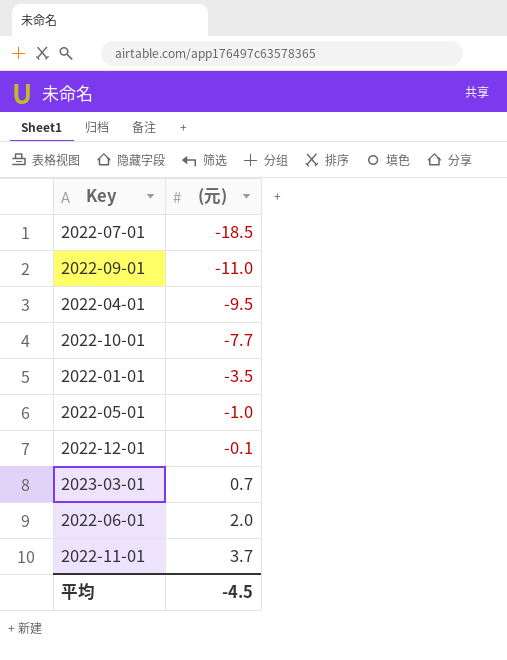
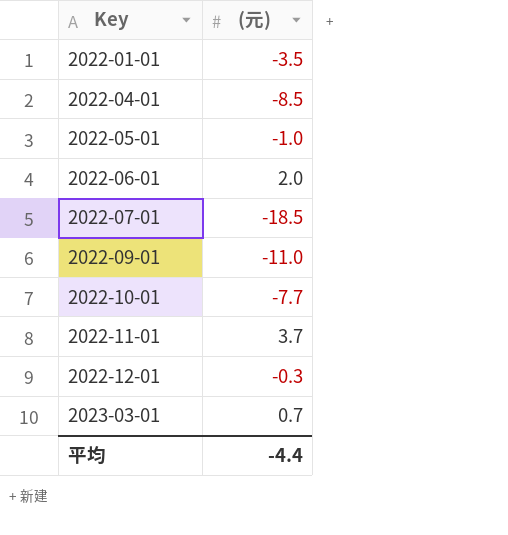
row order: (元) ascending -> Key ascending
2022-04-01 | (元): -9.5 -> -8.5
2022-12-01 | (元): -0.1 -> -0.3
平均 | (元): -4.5 -> -4.4

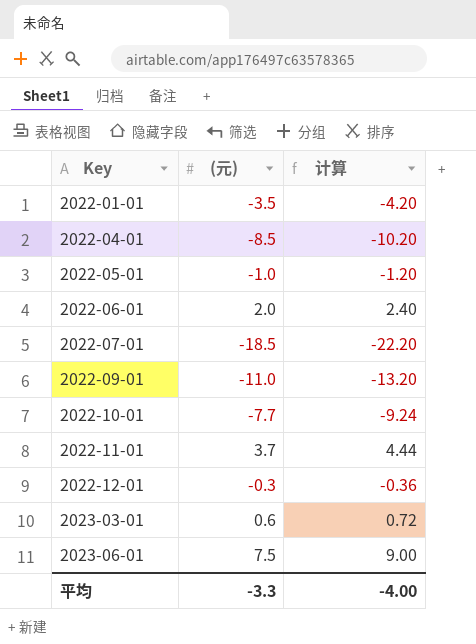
column 计算 | formula: none -> [(元)] * 1.2
2023-03-01 | (元): 0.7 -> 0.6
row 2023-06-01: none -> 7.5 | 9.00
平均 | (元): -4.4 -> -3.3

